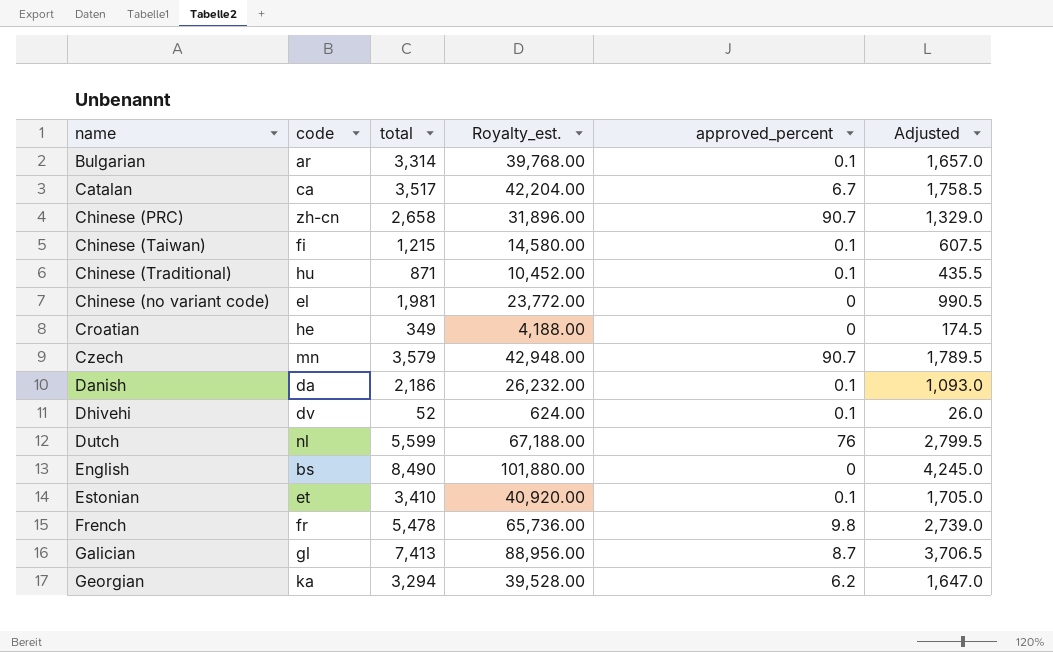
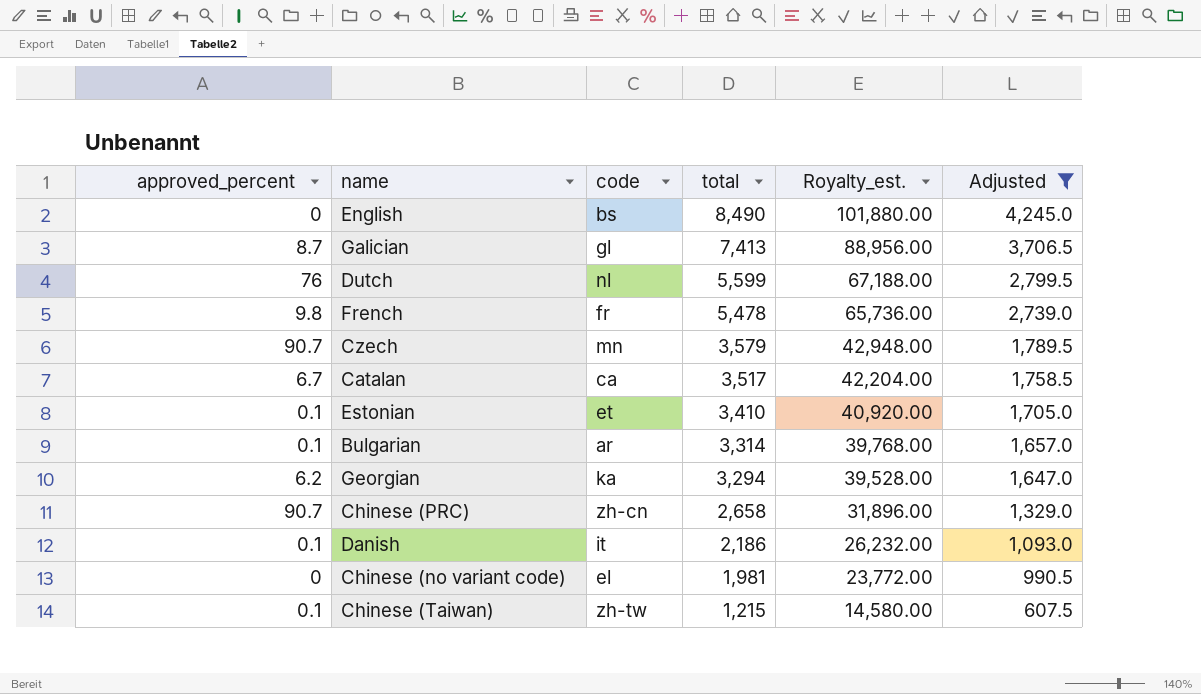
filter: none -> Adjusted >= 607.5
row order: none -> total descending
column approved_percent | position: 5 -> 1
Danish | code: da -> it
Chinese (Taiwan) | code: fi -> zh-tw

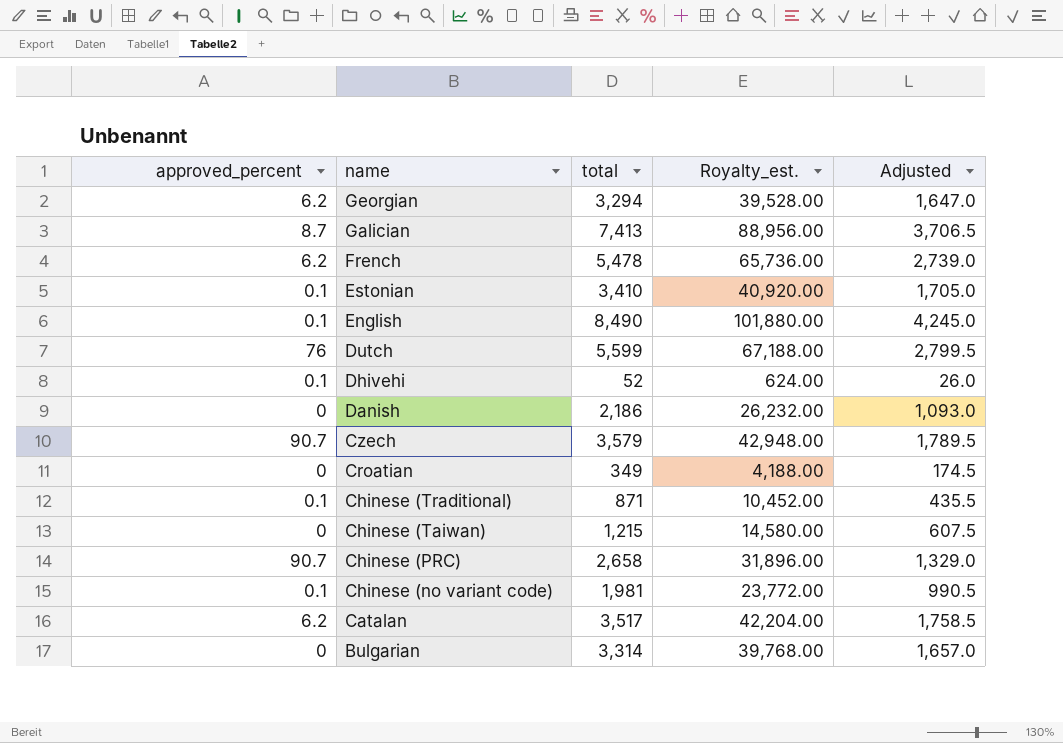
filter: Adjusted >= 607.5 -> none
row order: total descending -> name descending
column code | position: 3 -> none
French | approved_percent: 9.8 -> 6.2
English | approved_percent: 0 -> 0.1
Danish | approved_percent: 0.1 -> 0
Chinese (Taiwan) | approved_percent: 0.1 -> 0
Chinese (no variant code) | approved_percent: 0 -> 0.1
Catalan | approved_percent: 6.7 -> 6.2
Bulgarian | approved_percent: 0.1 -> 0

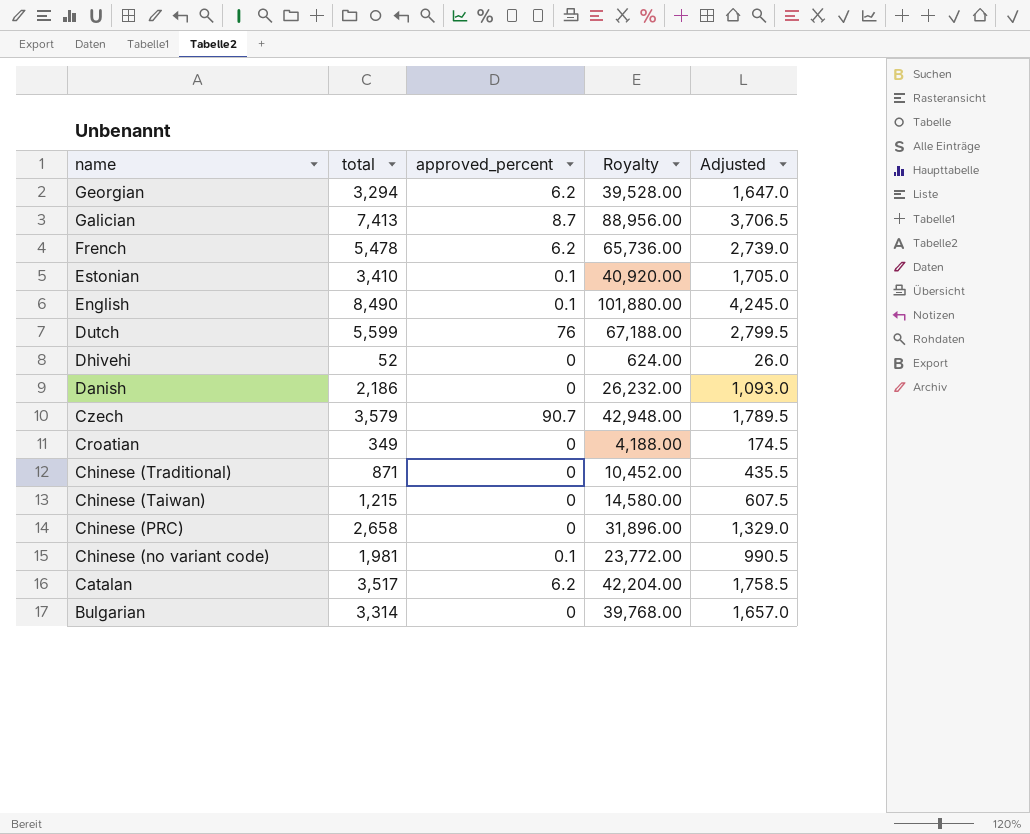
column approved_percent | position: 1 -> 3
column name: Royalty_est. -> Royalty
Dhivehi | approved_percent: 0.1 -> 0
Chinese (Traditional) | approved_percent: 0.1 -> 0
Chinese (PRC) | approved_percent: 90.7 -> 0

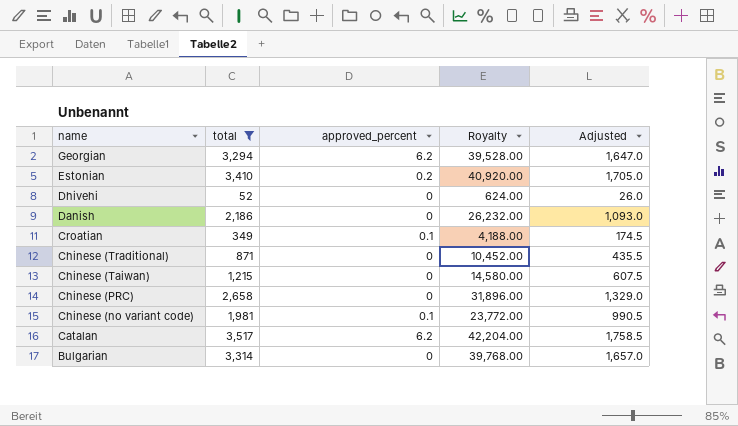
filter: none -> total <= 3,517
Estonian | approved_percent: 0.1 -> 0.2
Croatian | approved_percent: 0 -> 0.1

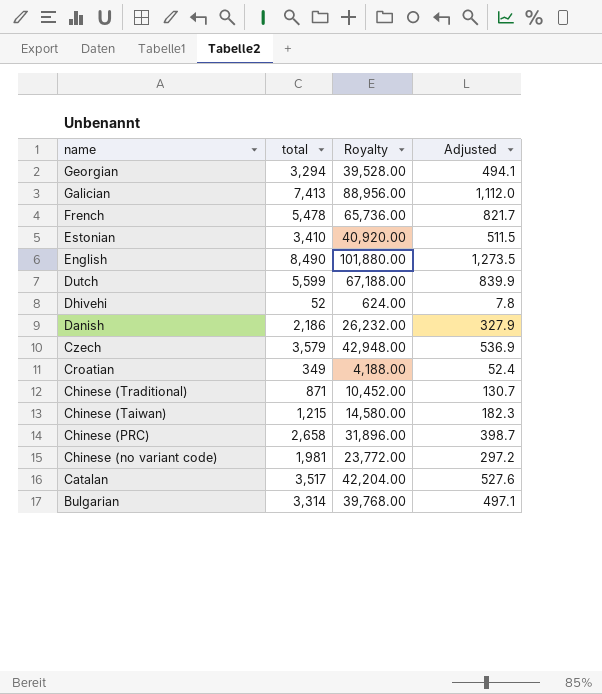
filter: total <= 3,517 -> none
column approved_percent | position: 3 -> none
column Adjusted | formula: [total] * 0.5 -> [total] * 0.15

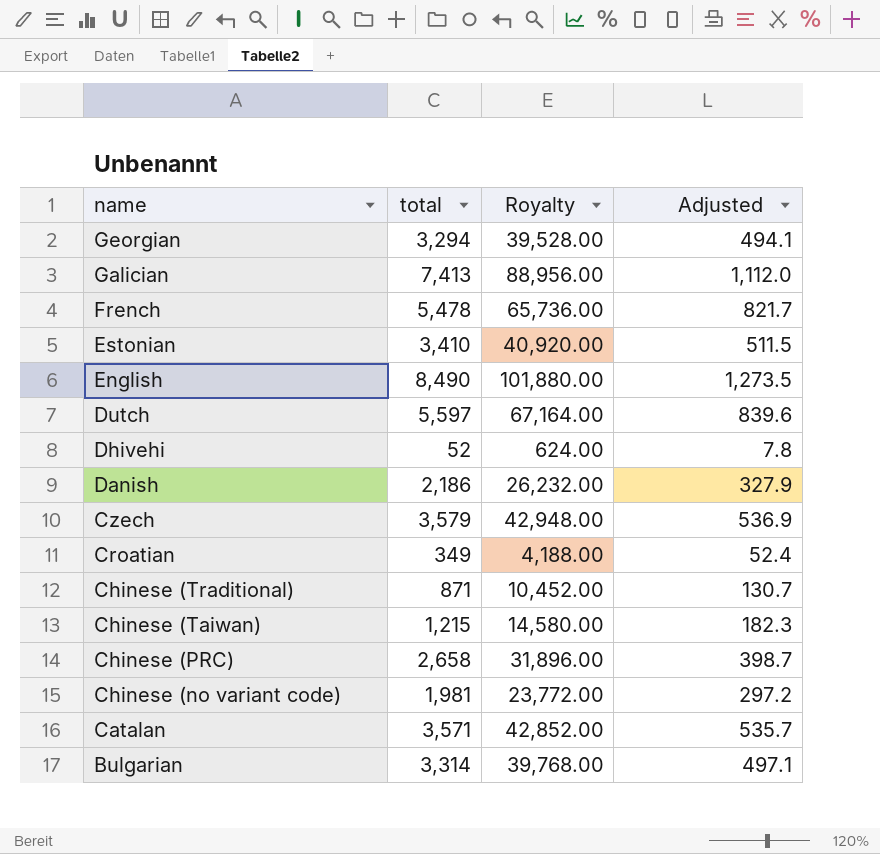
Dutch | total: 5,599 -> 5,597
Dutch | Royalty: 67,188.00 -> 67,164.00
Dutch | Adjusted: 839.9 -> 839.6
Catalan | total: 3,517 -> 3,571
Catalan | Royalty: 42,204.00 -> 42,852.00
Catalan | Adjusted: 527.6 -> 535.7

